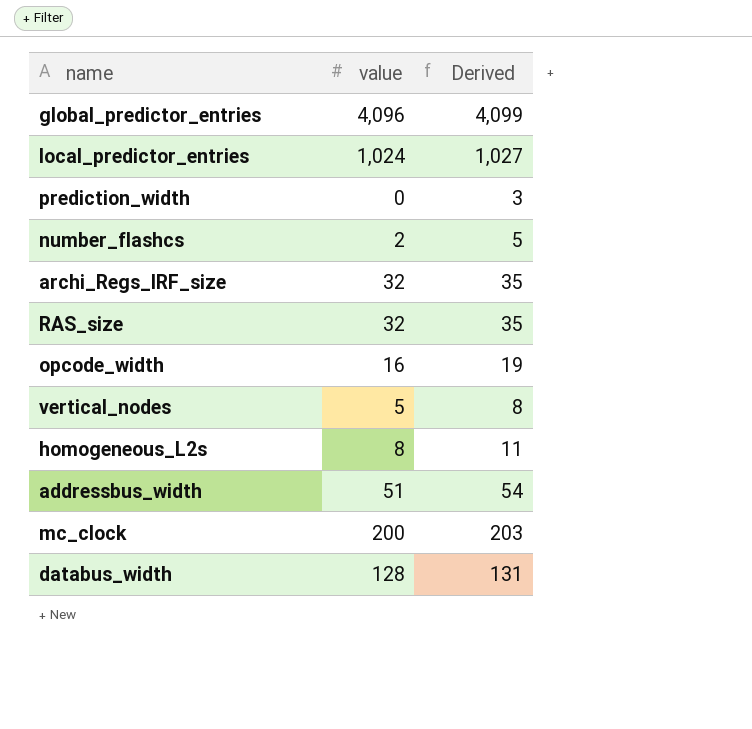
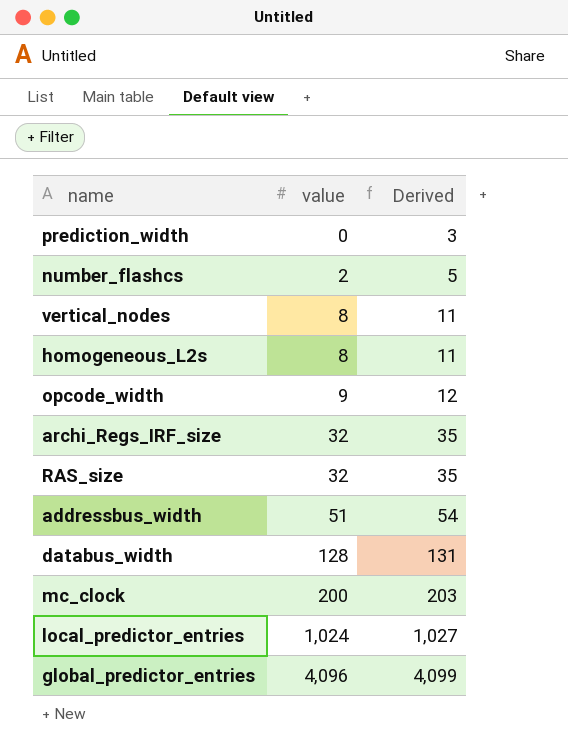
row order: none -> value ascending
vertical_nodes | value: 5 -> 8
vertical_nodes | Derived: 8 -> 11
opcode_width | value: 16 -> 9
opcode_width | Derived: 19 -> 12

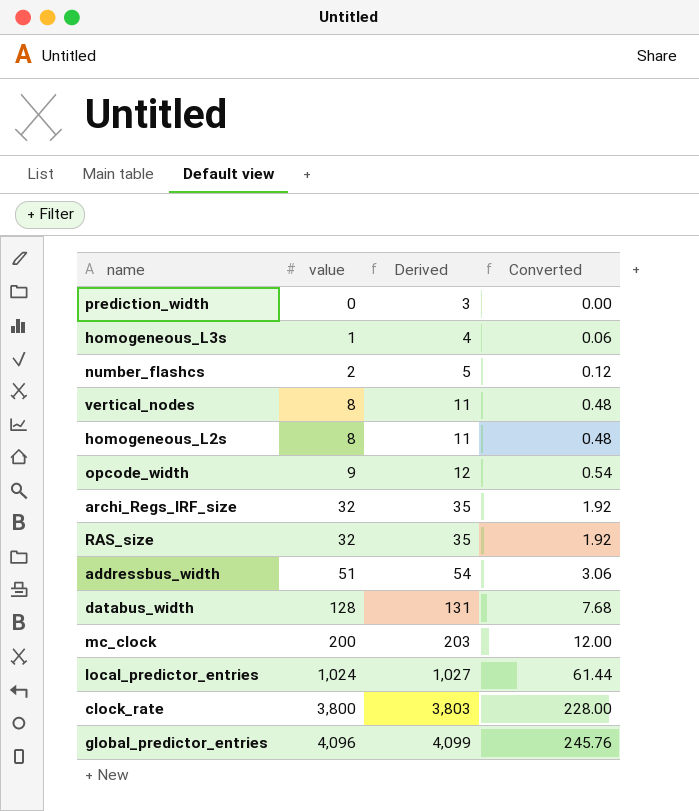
column Converted | formula: none -> [value] * 0.06
row homogeneous_L3s: none -> 1 | 4 | 0.06
row clock_rate: none -> 3,800 | 3,803 | 228.00

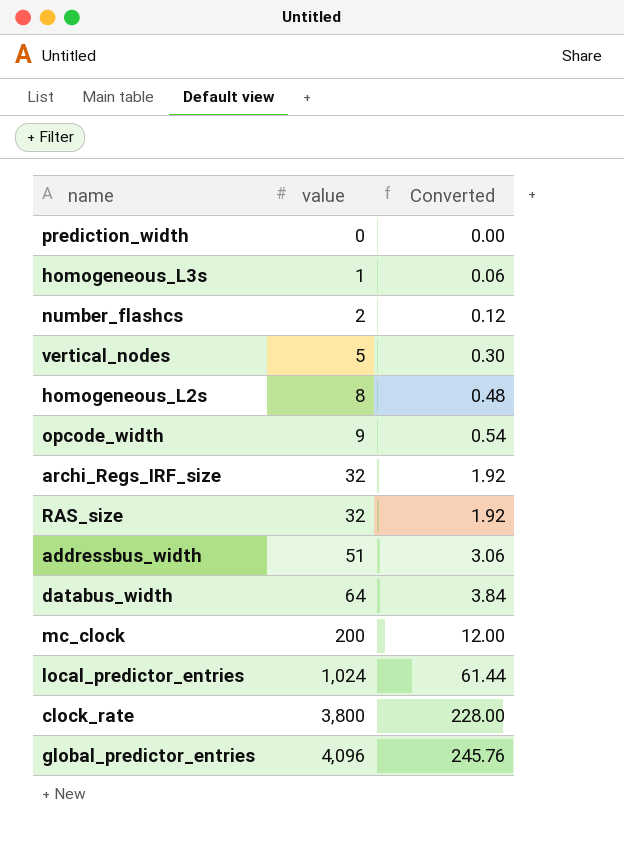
column Derived | formula: [value] + 3 -> none
vertical_nodes | value: 8 -> 5
vertical_nodes | Converted: 0.48 -> 0.30
databus_width | value: 128 -> 64
databus_width | Converted: 7.68 -> 3.84

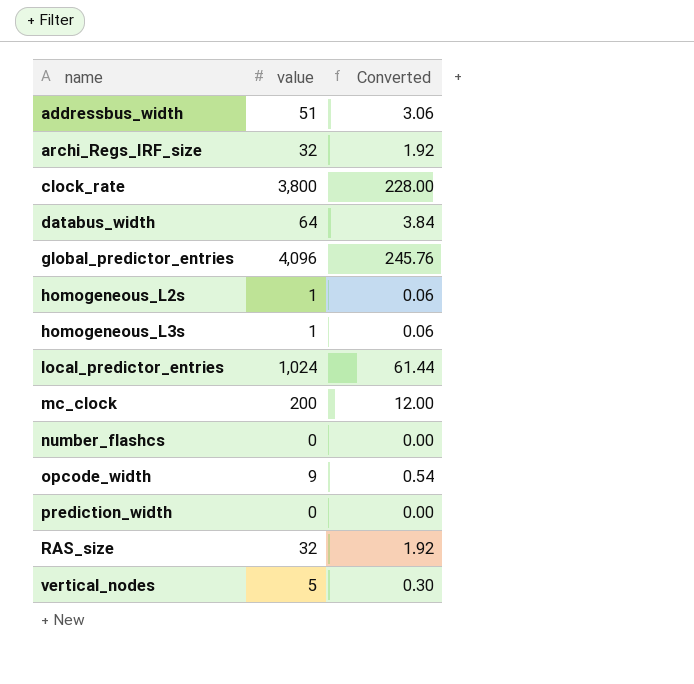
row order: value ascending -> name ascending
homogeneous_L2s | value: 8 -> 1
homogeneous_L2s | Converted: 0.48 -> 0.06
number_flashcs | value: 2 -> 0
number_flashcs | Converted: 0.12 -> 0.00

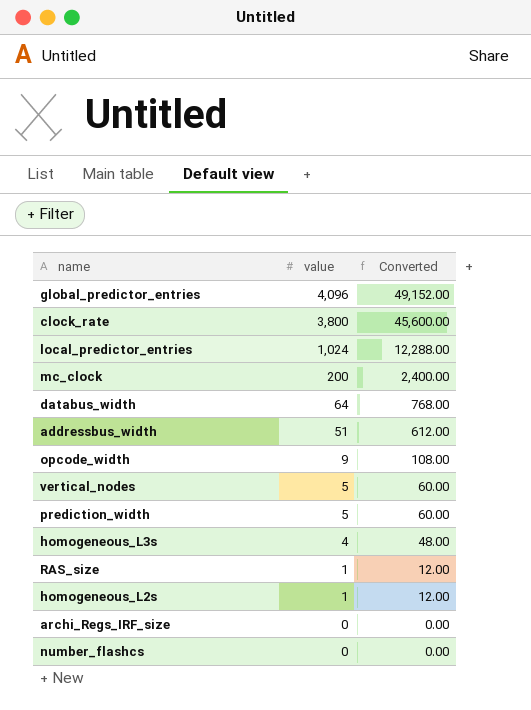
row order: name ascending -> value descending
column Converted | formula: [value] * 0.06 -> [value] * 12
prediction_width | value: 0 -> 5
homogeneous_L3s | value: 1 -> 4
RAS_size | value: 32 -> 1
archi_Regs_IRF_size | value: 32 -> 0

